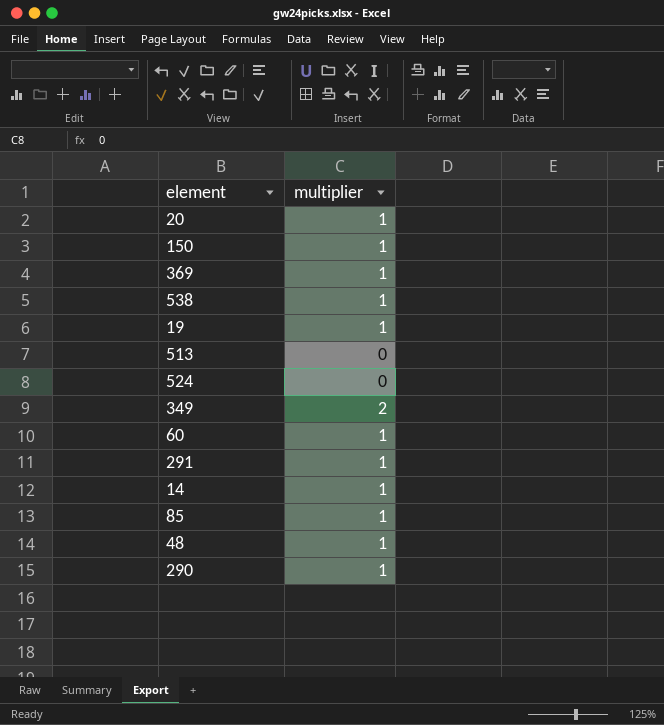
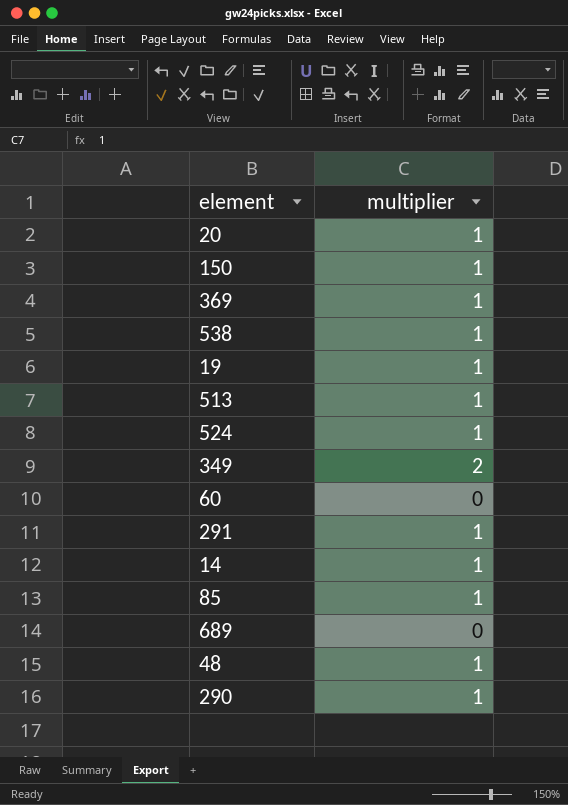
513 | multiplier: 0 -> 1
524 | multiplier: 0 -> 1
60 | multiplier: 1 -> 0
row 689: none -> 0

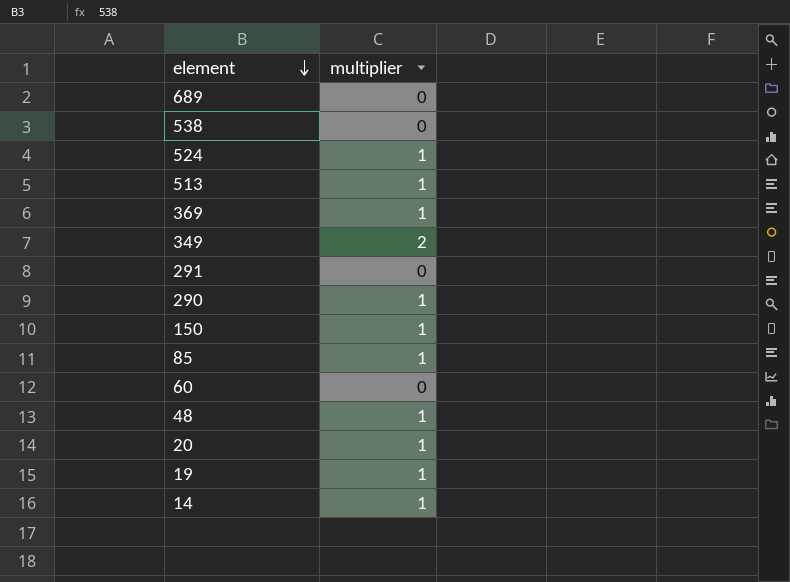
row order: none -> element descending
538 | multiplier: 1 -> 0
291 | multiplier: 1 -> 0

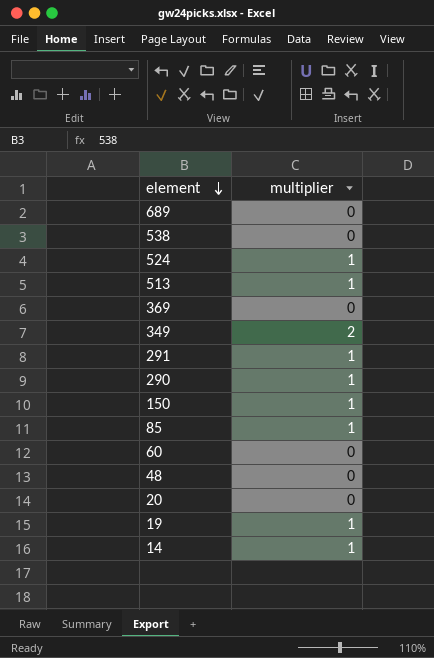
369 | multiplier: 1 -> 0
291 | multiplier: 0 -> 1
48 | multiplier: 1 -> 0
20 | multiplier: 1 -> 0

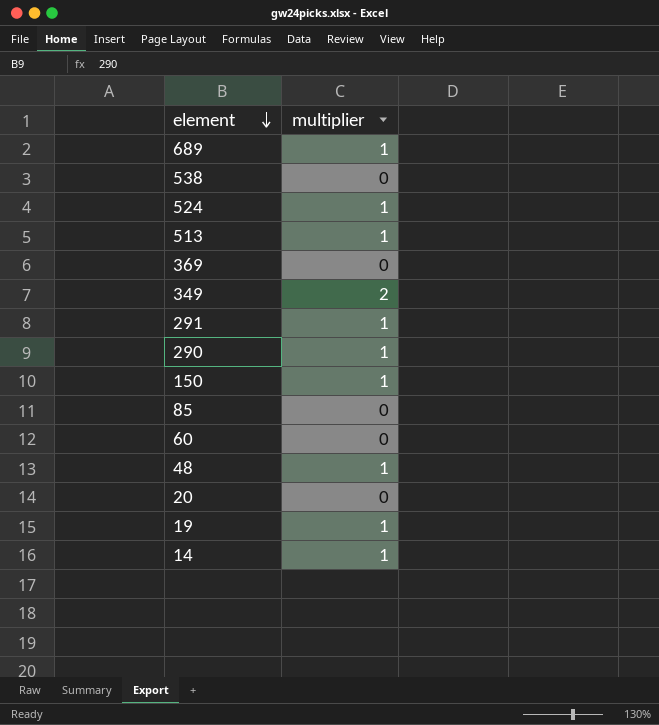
689 | multiplier: 0 -> 1
85 | multiplier: 1 -> 0
48 | multiplier: 0 -> 1

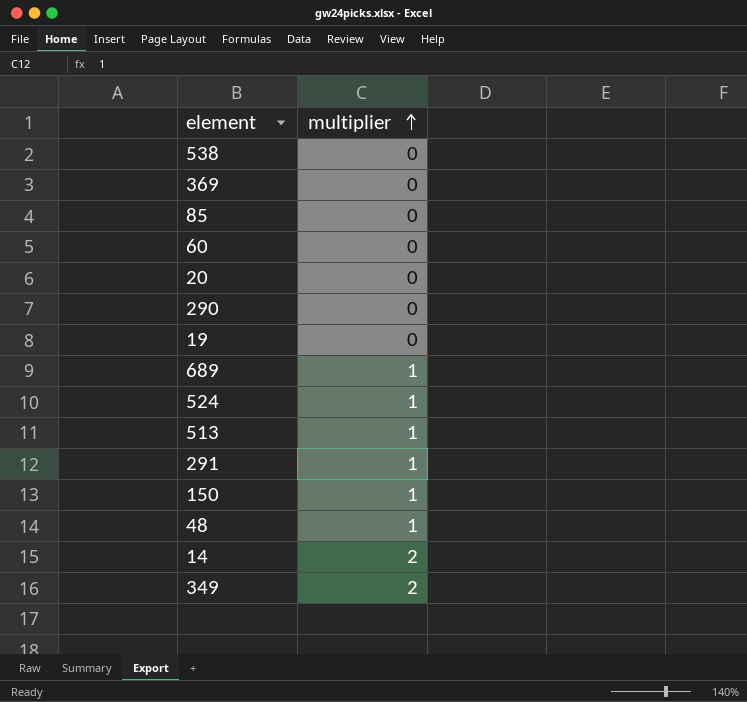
row order: element descending -> multiplier ascending
290 | multiplier: 1 -> 0
19 | multiplier: 1 -> 0
14 | multiplier: 1 -> 2

